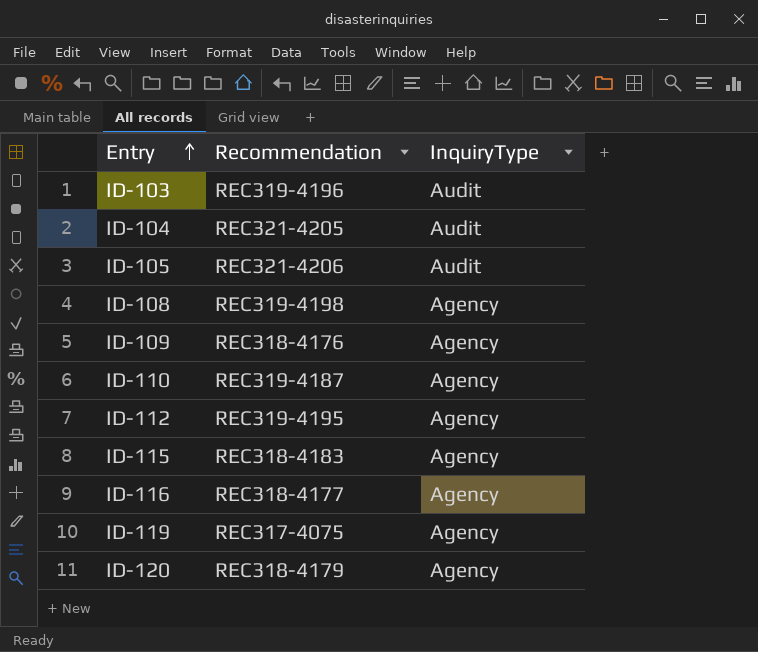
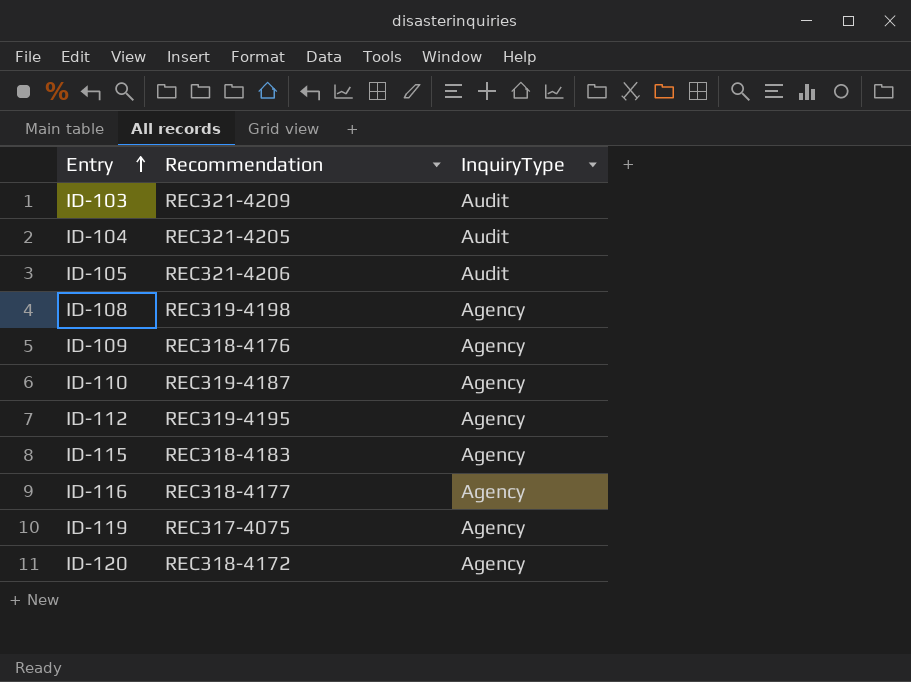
ID-103 | Recommendation: REC319-4196 -> REC321-4209
ID-120 | Recommendation: REC318-4179 -> REC318-4172

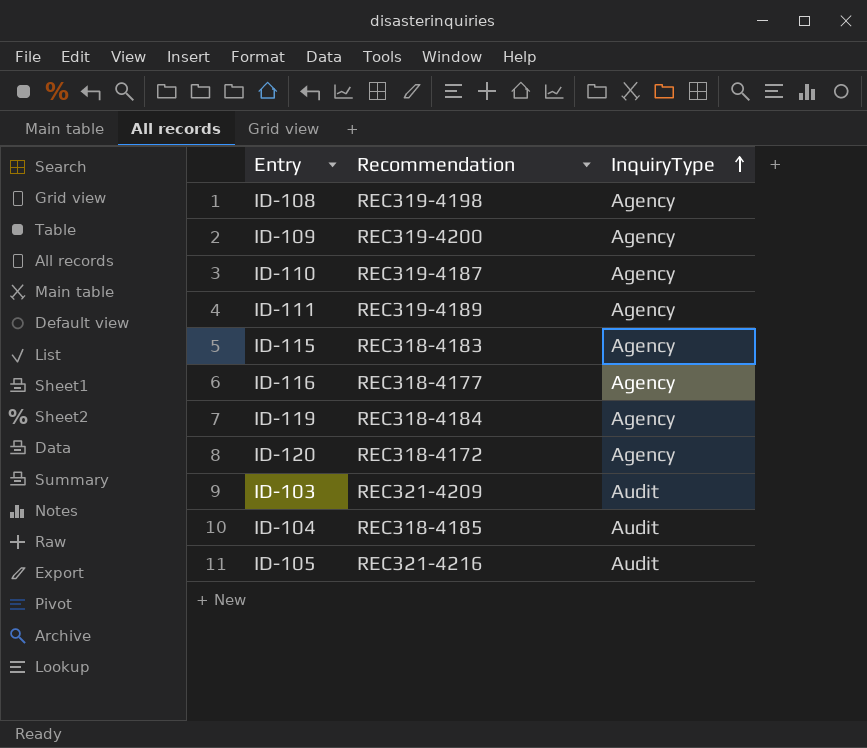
row order: Entry ascending -> InquiryType ascending
row ID-112: REC319-4195 | Agency -> none
ID-109 | Recommendation: REC318-4176 -> REC319-4200
row ID-111: none -> REC319-4189 | Agency
ID-119 | Recommendation: REC317-4075 -> REC318-4184
ID-104 | Recommendation: REC321-4205 -> REC318-4185
ID-105 | Recommendation: REC321-4206 -> REC321-4216

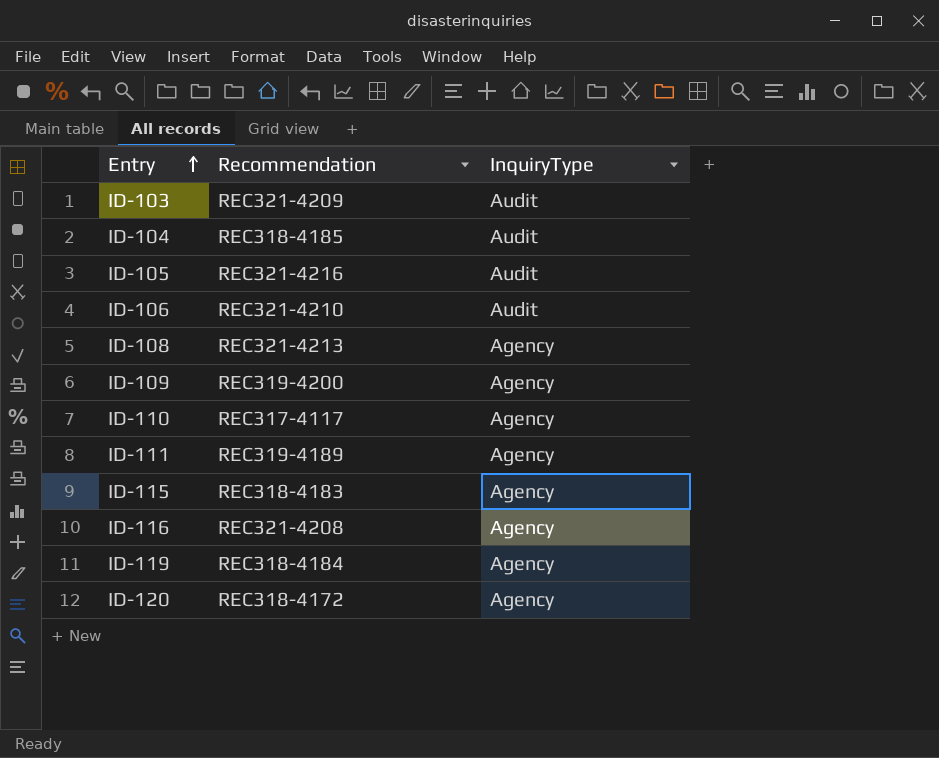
row order: InquiryType ascending -> Entry ascending
row ID-106: none -> REC321-4210 | Audit
ID-108 | Recommendation: REC319-4198 -> REC321-4213
ID-110 | Recommendation: REC319-4187 -> REC317-4117
ID-116 | Recommendation: REC318-4177 -> REC321-4208

